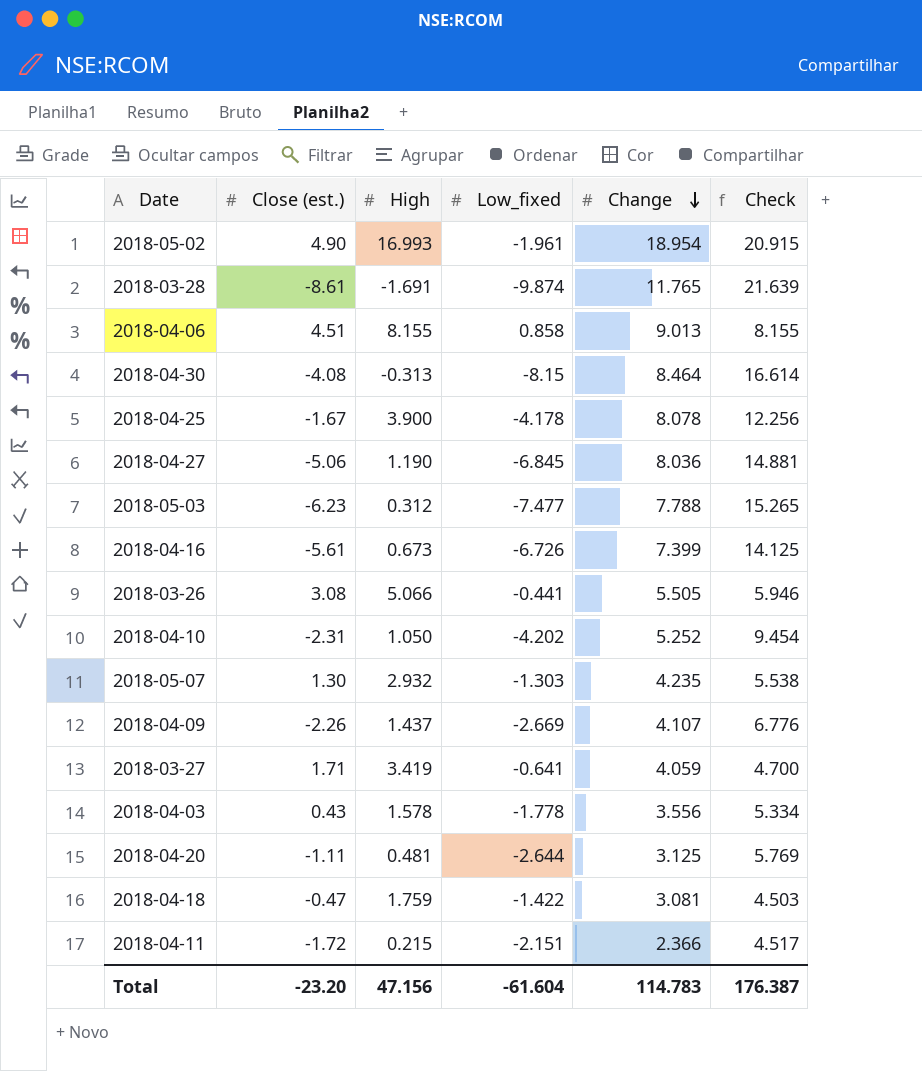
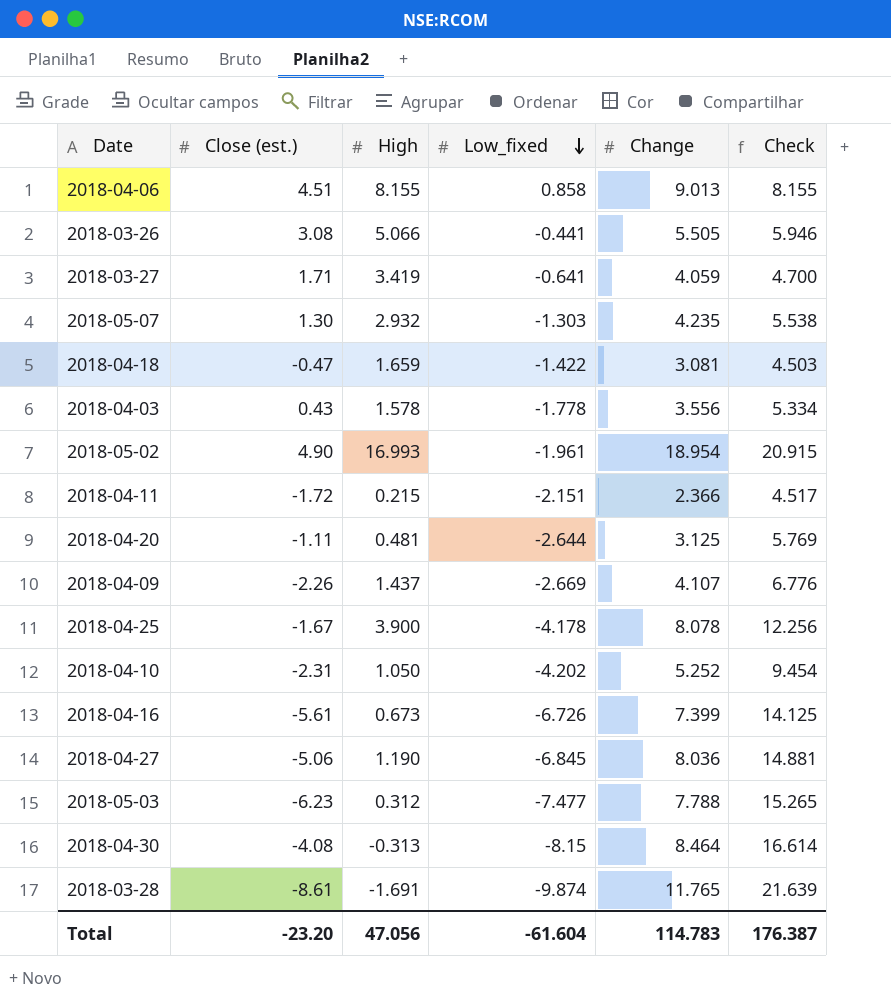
row order: Change descending -> Low_fixed descending
2018-04-18 | High: 1.759 -> 1.659
Total | High: 47.156 -> 47.056

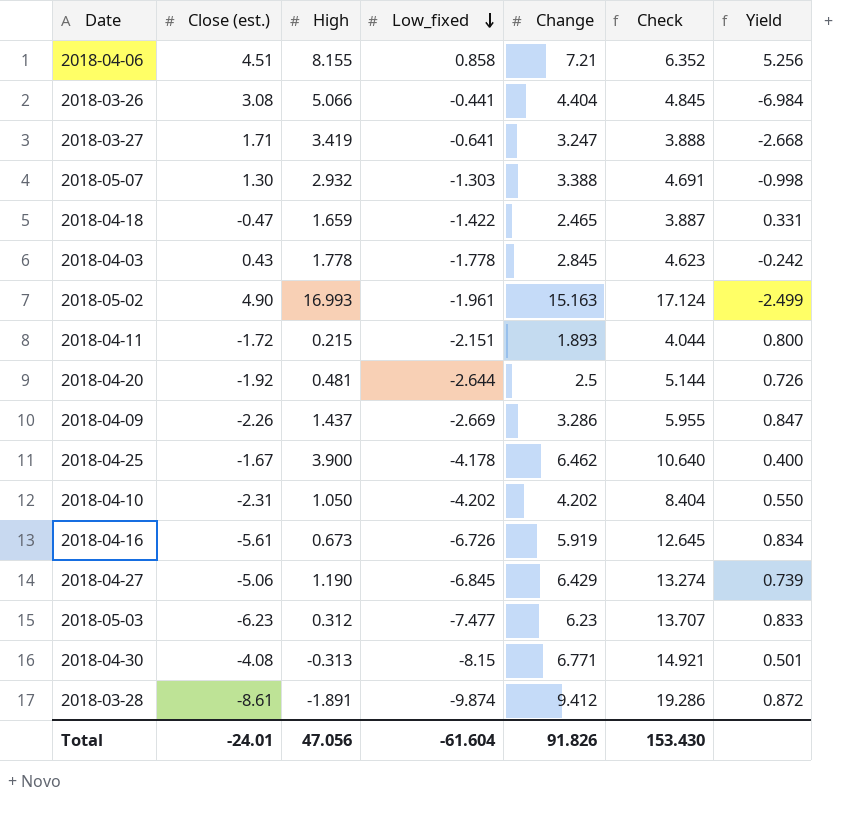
column Yield | formula: none -> [Close (est.)] / [Low_fixed]
2018-04-06 | Change: 9.013 -> 7.21
2018-04-06 | Check: 8.155 -> 6.352
2018-03-26 | Change: 5.505 -> 4.404
2018-03-26 | Check: 5.946 -> 4.845
2018-03-27 | Change: 4.059 -> 3.247
2018-03-27 | Check: 4.700 -> 3.888
2018-05-07 | Change: 4.235 -> 3.388
2018-05-07 | Check: 5.538 -> 4.691
2018-04-18 | Change: 3.081 -> 2.465
2018-04-18 | Check: 4.503 -> 3.887
2018-04-03 | High: 1.578 -> 1.778
2018-04-03 | Change: 3.556 -> 2.845
2018-04-03 | Check: 5.334 -> 4.623
2018-05-02 | Change: 18.954 -> 15.163
2018-05-02 | Check: 20.915 -> 17.124
2018-04-11 | Change: 2.366 -> 1.893
2018-04-11 | Check: 4.517 -> 4.044
2018-04-20 | Close (est.): -1.11 -> -1.92
2018-04-20 | Change: 3.125 -> 2.5
2018-04-20 | Check: 5.769 -> 5.144
2018-04-09 | Change: 4.107 -> 3.286
2018-04-09 | Check: 6.776 -> 5.955
2018-04-25 | Change: 8.078 -> 6.462
2018-04-25 | Check: 12.256 -> 10.640
2018-04-10 | Change: 5.252 -> 4.202
2018-04-10 | Check: 9.454 -> 8.404
2018-04-16 | Change: 7.399 -> 5.919
2018-04-16 | Check: 14.125 -> 12.645
2018-04-27 | Change: 8.036 -> 6.429
2018-04-27 | Check: 14.881 -> 13.274
2018-05-03 | Change: 7.788 -> 6.23
2018-05-03 | Check: 15.265 -> 13.707
2018-04-30 | Change: 8.464 -> 6.771
2018-04-30 | Check: 16.614 -> 14.921
2018-03-28 | High: -1.691 -> -1.891
2018-03-28 | Change: 11.765 -> 9.412
2018-03-28 | Check: 21.639 -> 19.286
Total | Close (est.): -23.20 -> -24.01
Total | Change: 114.783 -> 91.826
Total | Check: 176.387 -> 153.430

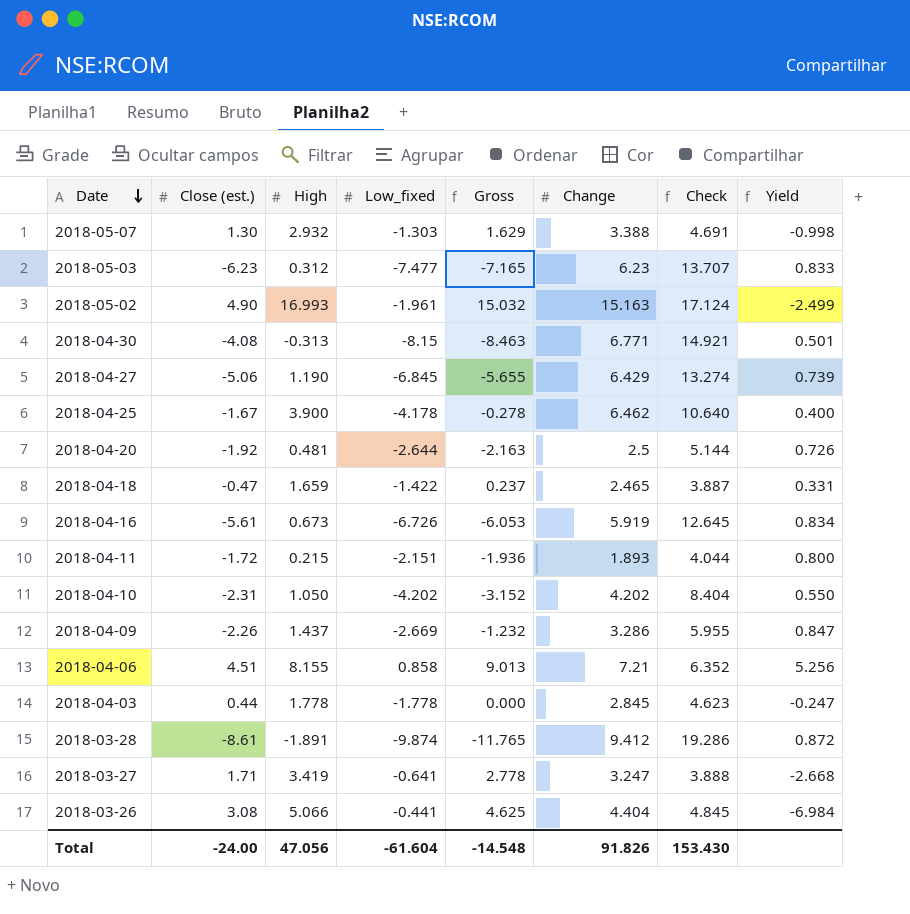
row order: Low_fixed descending -> Date descending
column Gross | formula: none -> [High] + [Low_fixed]
2018-04-03 | Close (est.): 0.43 -> 0.44
2018-04-03 | Yield: -0.242 -> -0.247
Total | Close (est.): -24.01 -> -24.00

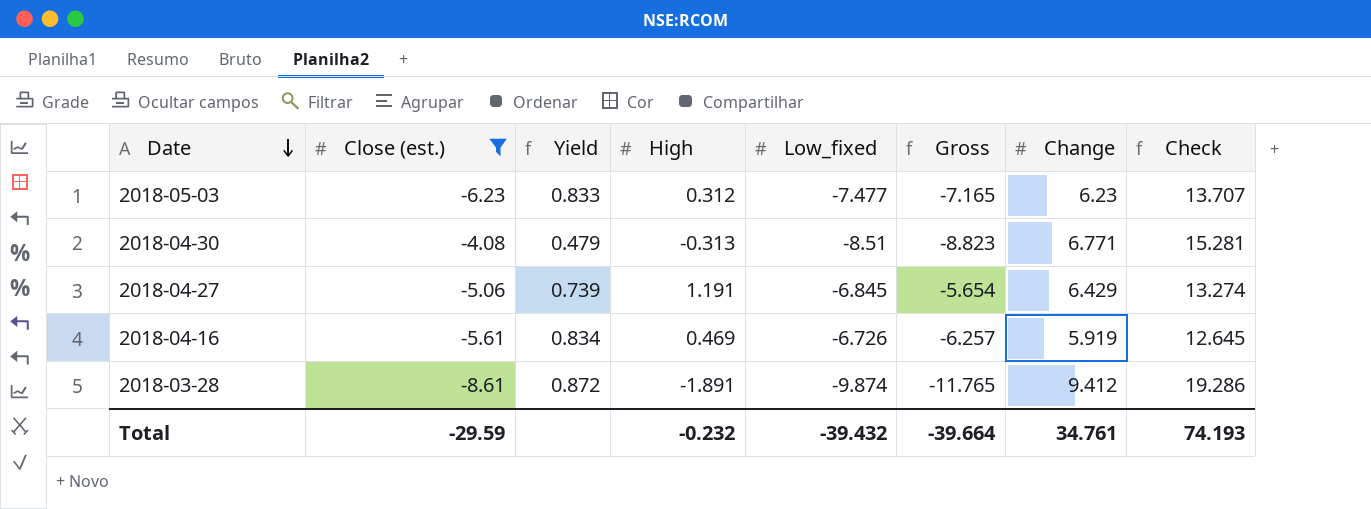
filter: none -> Close (est.) <= -4.08
column Yield | position: 8 -> 3
2018-04-30 | Yield: 0.501 -> 0.479
2018-04-30 | Low_fixed: -8.15 -> -8.51
2018-04-30 | Gross: -8.463 -> -8.823
2018-04-30 | Check: 14.921 -> 15.281
2018-04-27 | High: 1.190 -> 1.191
2018-04-27 | Gross: -5.655 -> -5.654
2018-04-16 | High: 0.673 -> 0.469
2018-04-16 | Gross: -6.053 -> -6.257
Total | Close (est.): -24.00 -> -29.59
Total | High: 47.056 -> -0.232
Total | Low_fixed: -61.604 -> -39.432
Total | Gross: -14.548 -> -39.664
Total | Change: 91.826 -> 34.761
Total | Check: 153.430 -> 74.193

